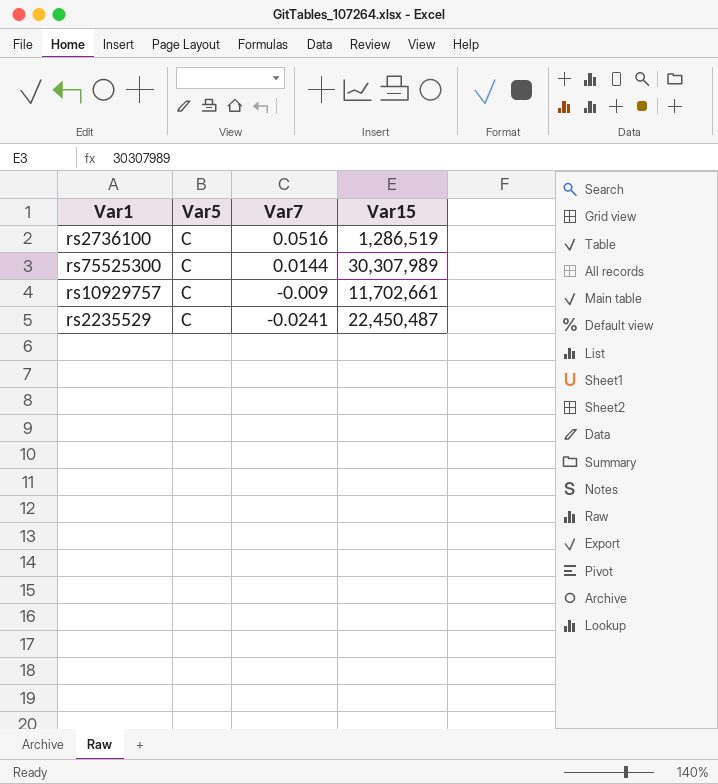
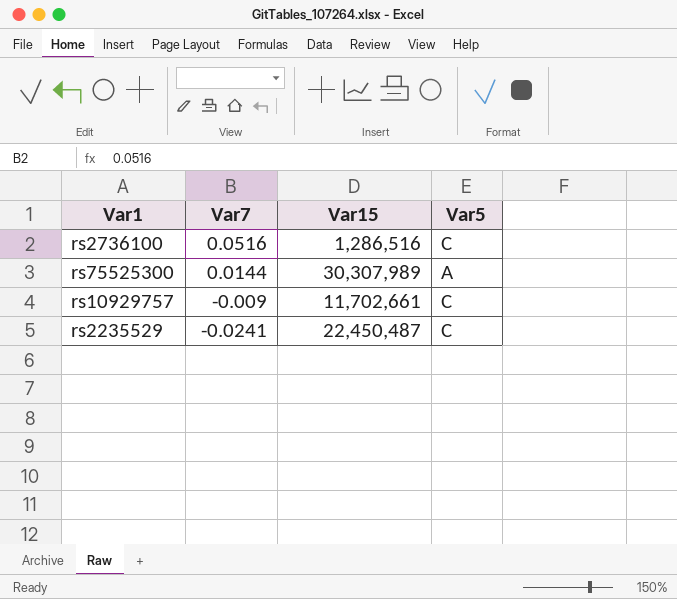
column Var5 | position: 2 -> 4
rs2736100 | Var15: 1,286,519 -> 1,286,516
rs75525300 | Var5: C -> A

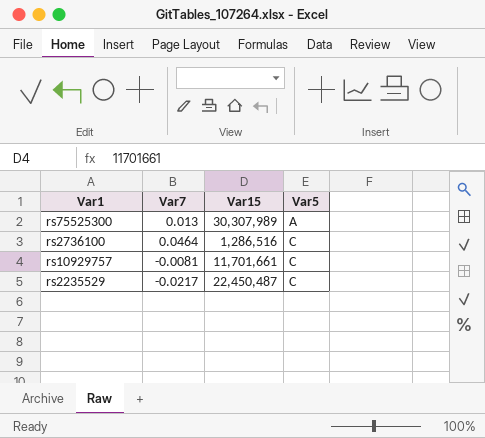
row order: Var7 descending -> Var5 ascending
rs75525300 | Var7: 0.0144 -> 0.013
rs2736100 | Var7: 0.0516 -> 0.0464
rs10929757 | Var7: -0.009 -> -0.0081
rs10929757 | Var15: 11,702,661 -> 11,701,661
rs2235529 | Var7: -0.0241 -> -0.0217

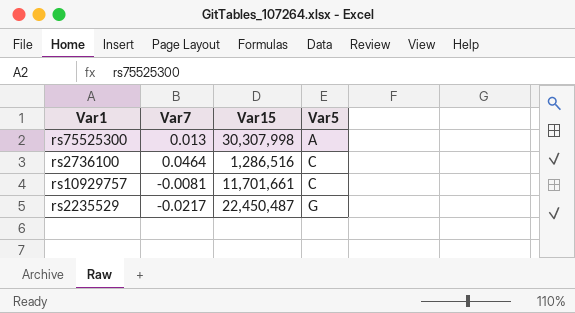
rs75525300 | Var15: 30,307,989 -> 30,307,998
rs2235529 | Var5: C -> G

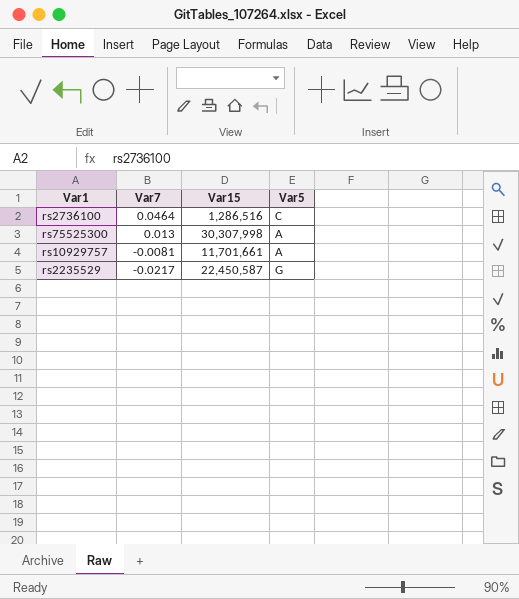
row order: Var5 ascending -> Var7 descending
rs10929757 | Var5: C -> A
rs2235529 | Var15: 22,450,487 -> 22,450,587

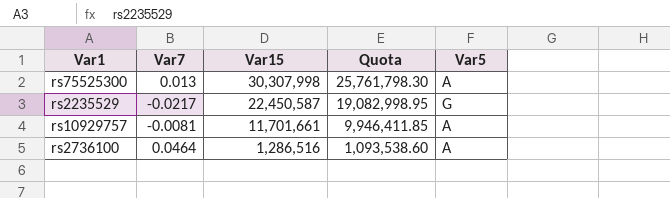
row order: Var7 descending -> Var15 descending
column Quota | formula: none -> [Var15] * 0.85
rs2736100 | Var5: C -> A

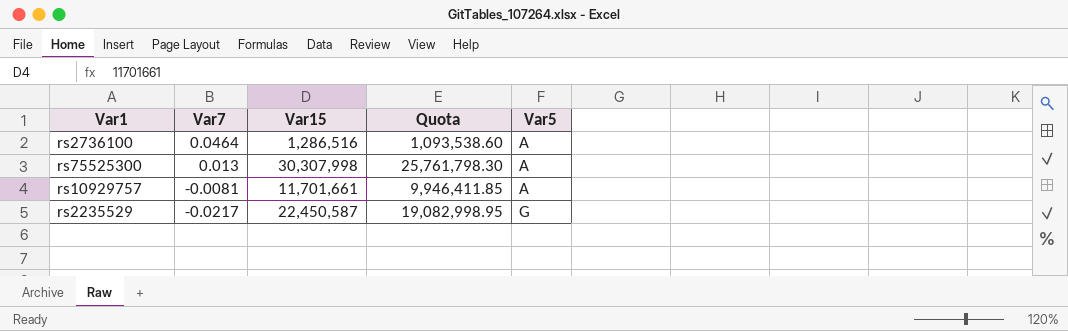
row order: Var15 descending -> Var7 descending

